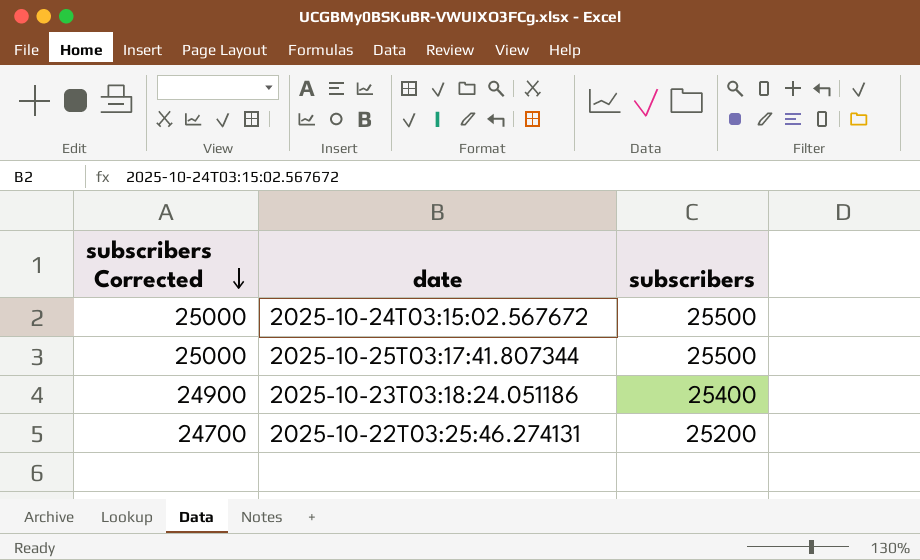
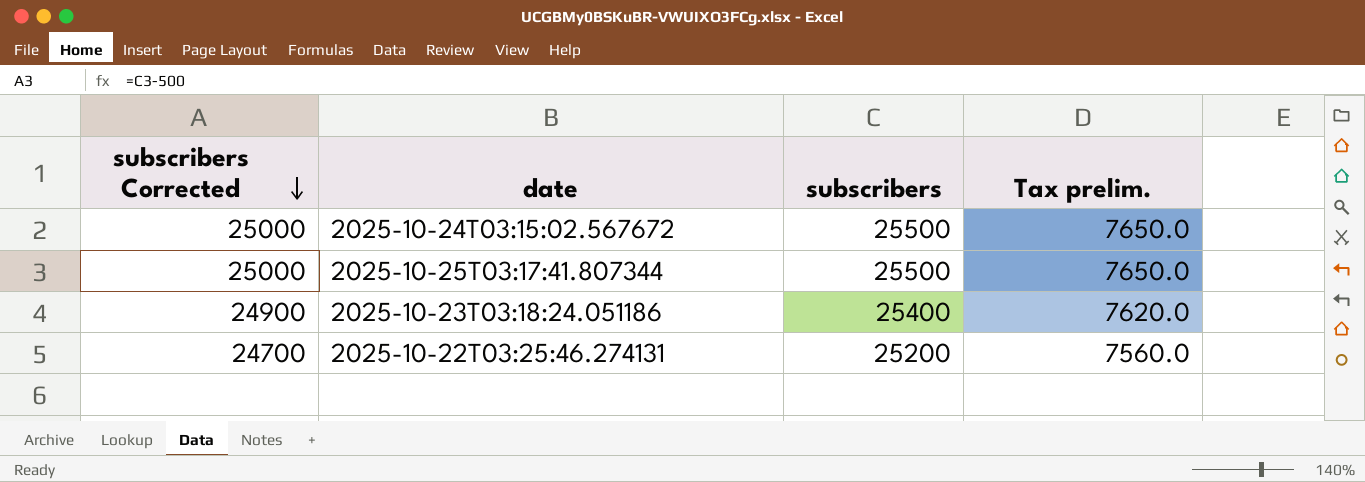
column Tax prelim. | formula: none -> [subscribers] * 0.3

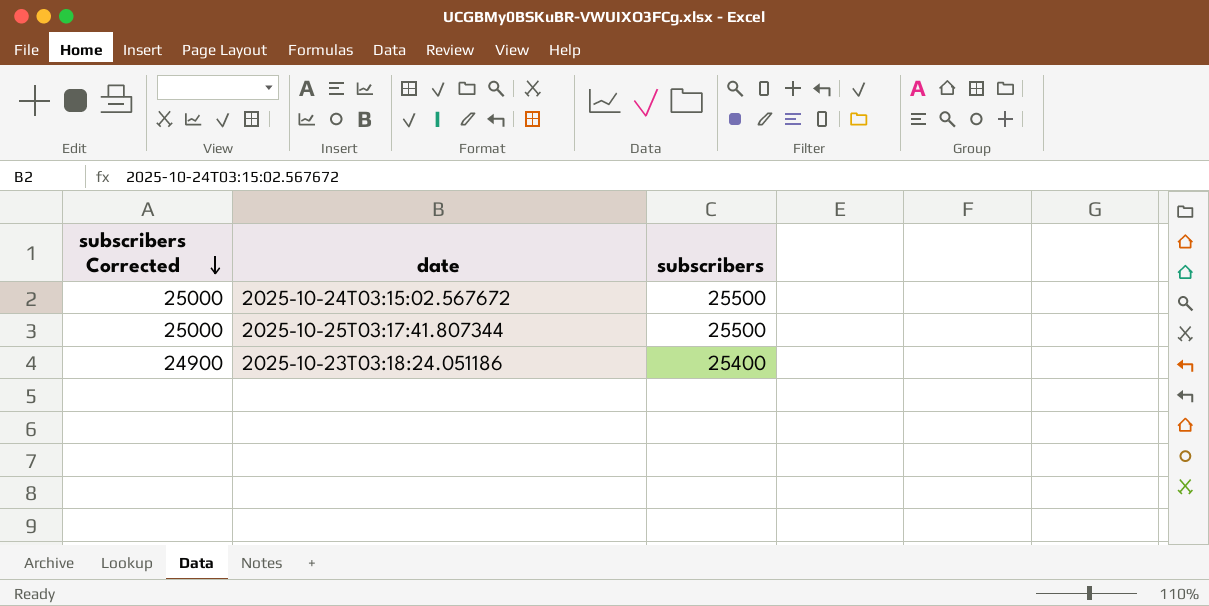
column Tax prelim. | formula: [subscribers] * 0.3 -> none
row 2025-10-22T03:25:46.274131: 24700 | 25200 | 7560.0 -> none

